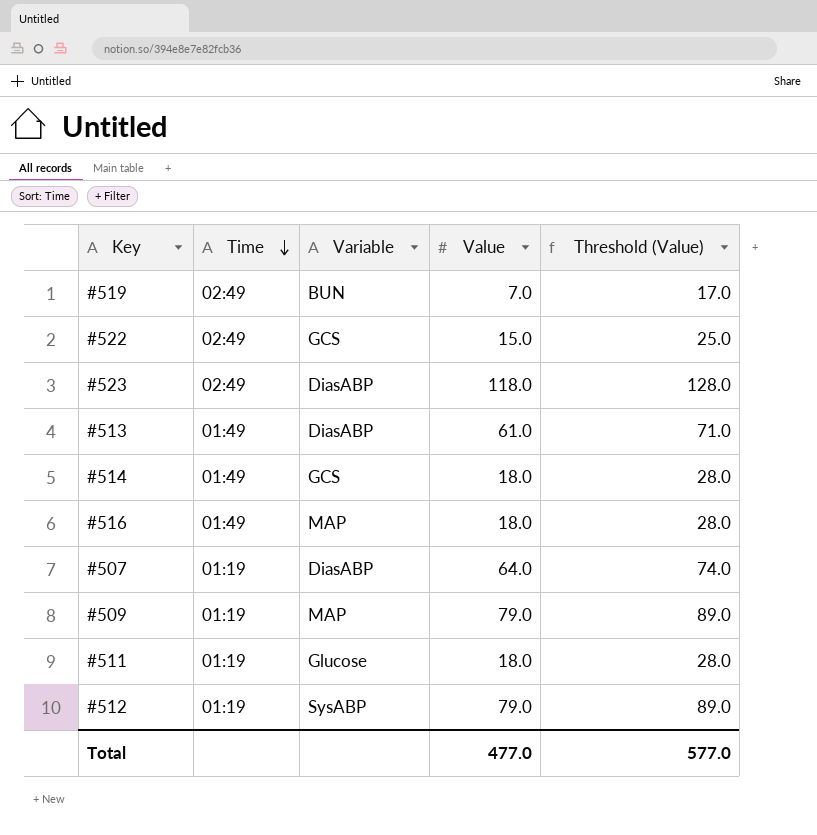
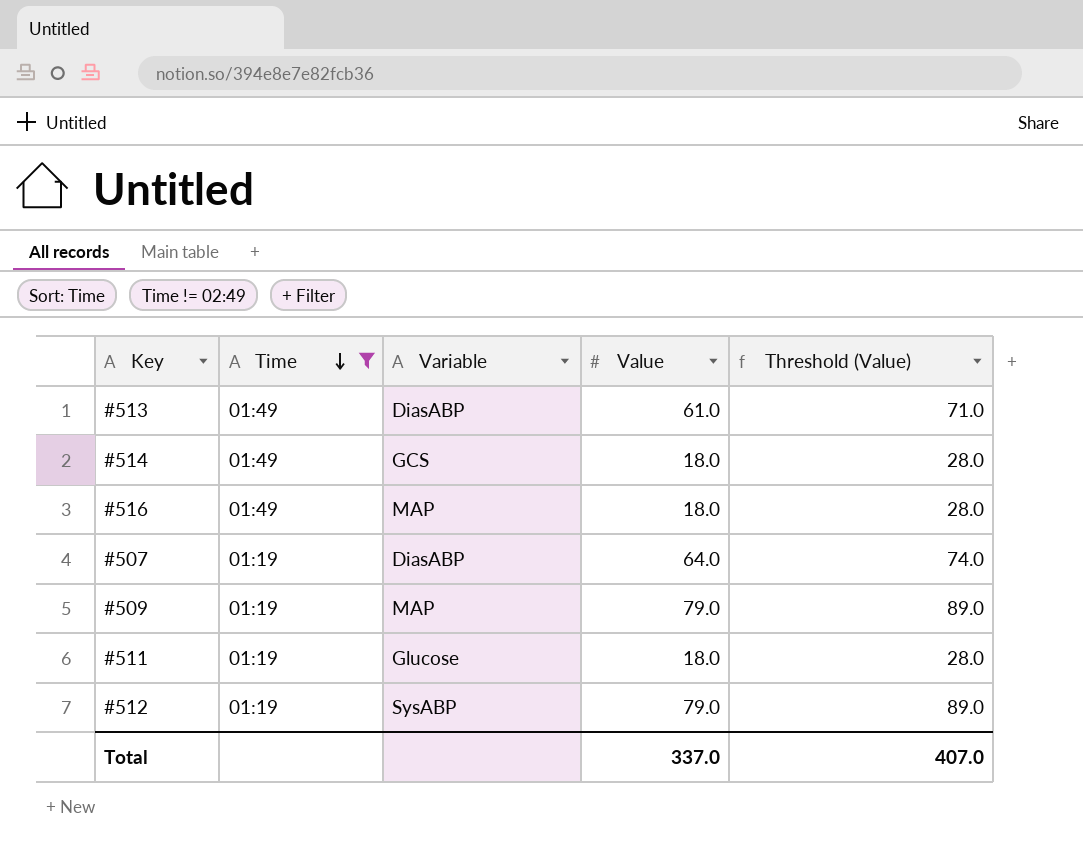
filter: none -> Time != 02:49
Total | Value: 477.0 -> 337.0
Total | Threshold (Value): 577.0 -> 407.0

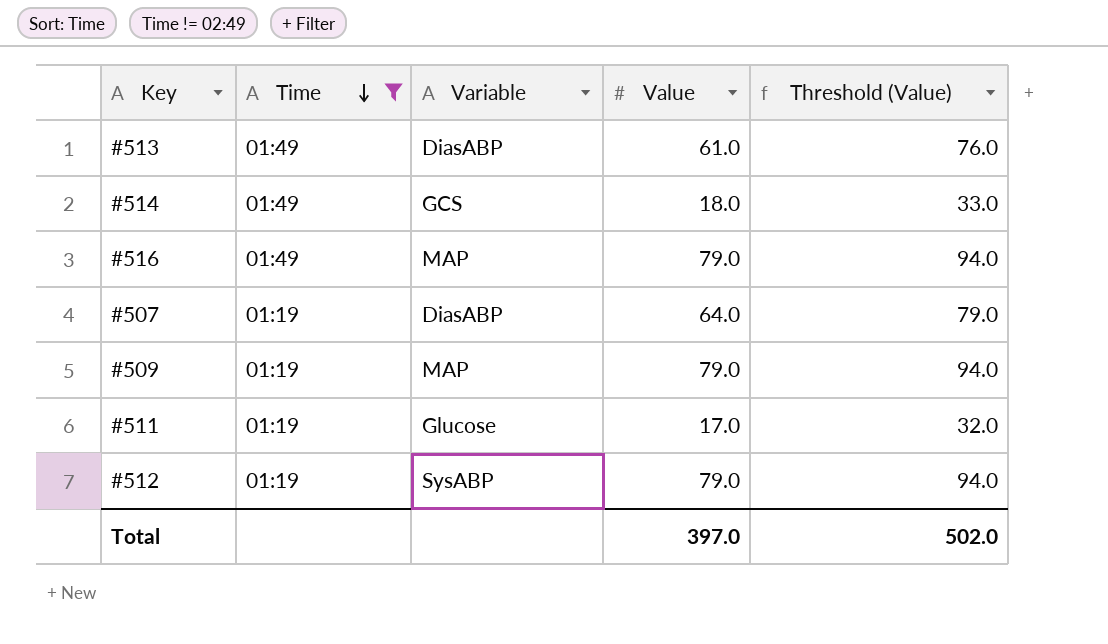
column Threshold (Value) | formula: [Value] + 10 -> [Value] + 15
#516 | Value: 18.0 -> 79.0
#511 | Value: 18.0 -> 17.0
Total | Value: 337.0 -> 397.0
Total | Threshold (Value): 407.0 -> 502.0

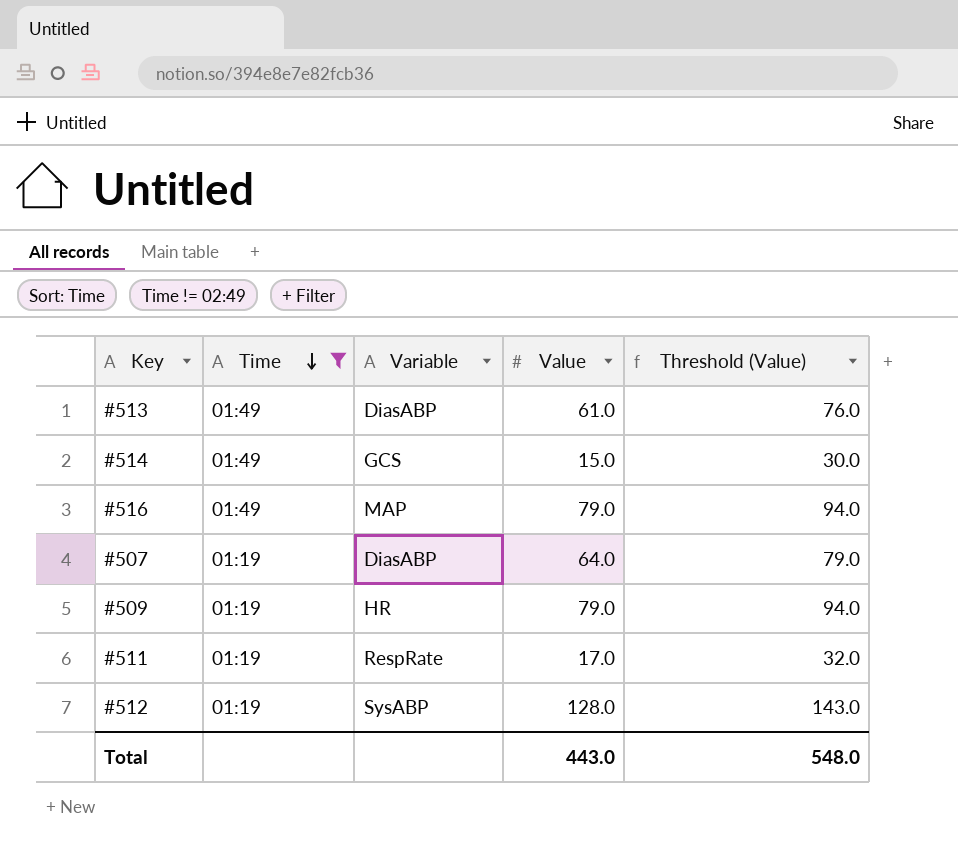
#514 | Value: 18.0 -> 15.0
#514 | Threshold (Value): 33.0 -> 30.0
#509 | Variable: MAP -> HR
#511 | Variable: Glucose -> RespRate
#512 | Value: 79.0 -> 128.0
#512 | Threshold (Value): 94.0 -> 143.0
Total | Value: 397.0 -> 443.0
Total | Threshold (Value): 502.0 -> 548.0

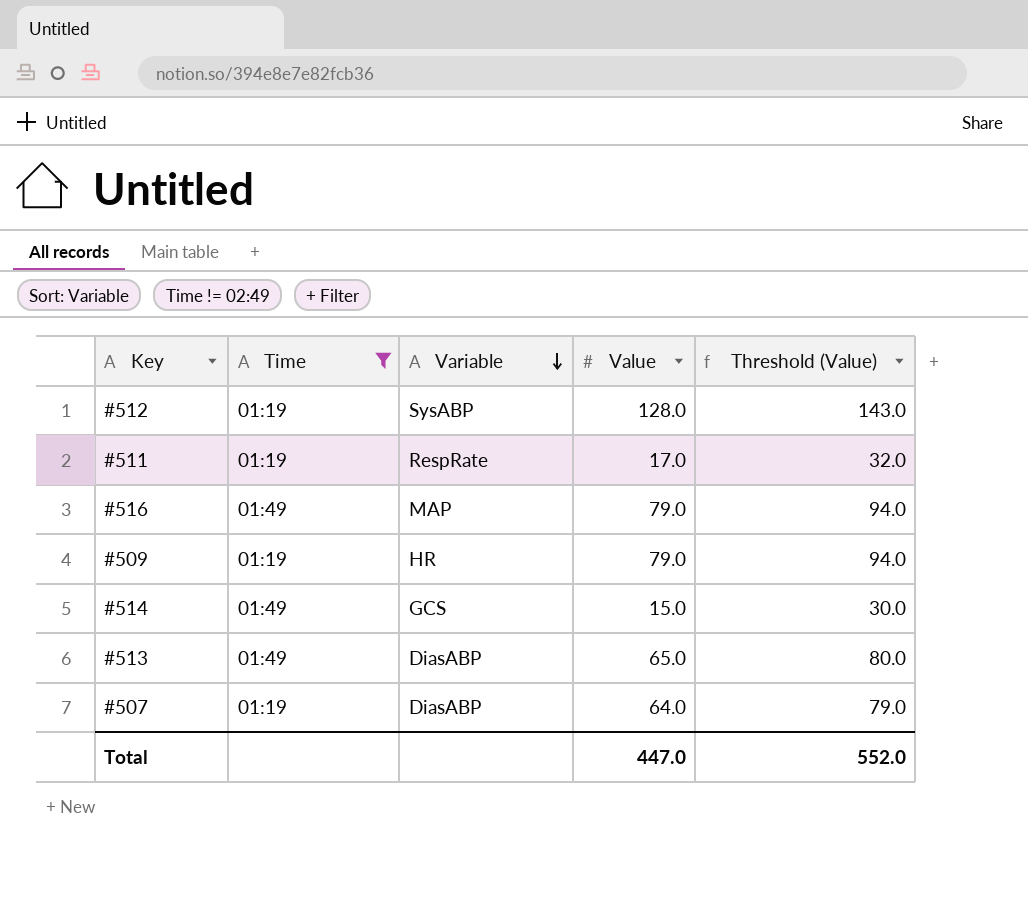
row order: Time descending -> Variable descending
#513 | Value: 61.0 -> 65.0
#513 | Threshold (Value): 76.0 -> 80.0
Total | Value: 443.0 -> 447.0
Total | Threshold (Value): 548.0 -> 552.0

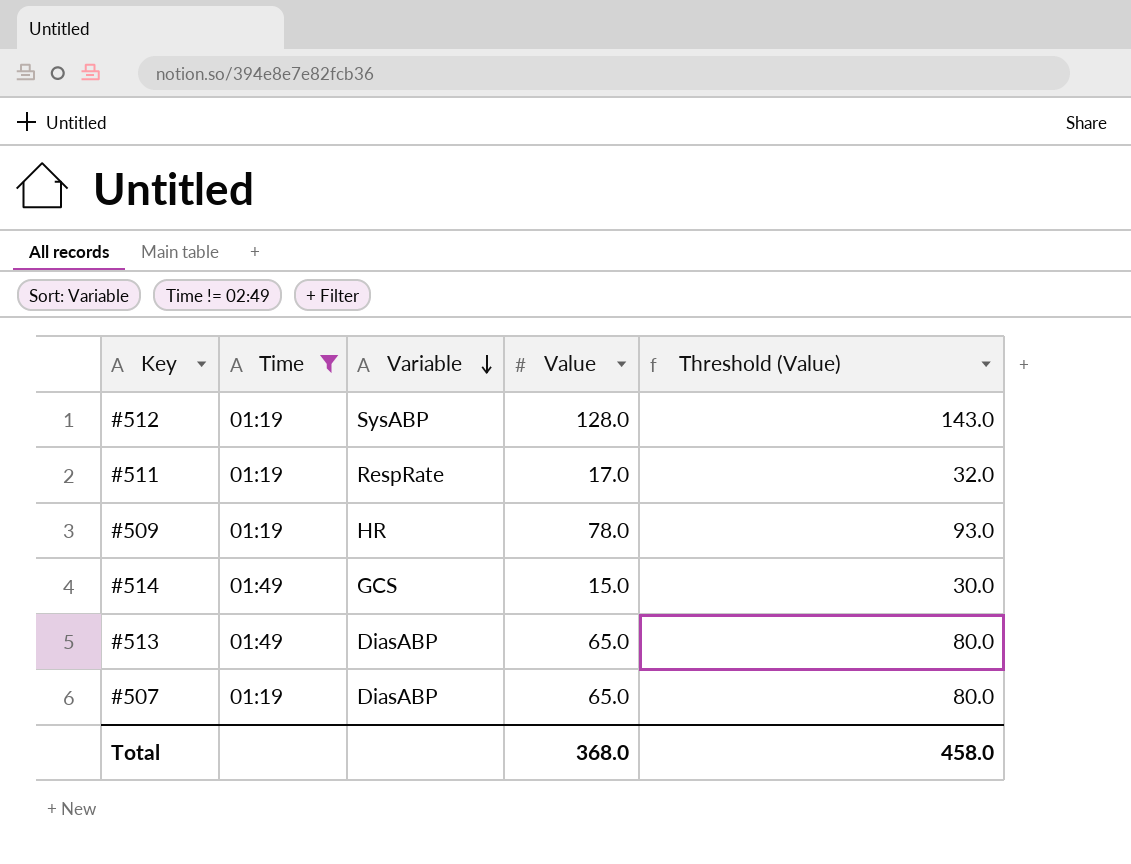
row #516: 01:49 | MAP | 79.0 | 94.0 -> none
#509 | Value: 79.0 -> 78.0
#509 | Threshold (Value): 94.0 -> 93.0
#507 | Value: 64.0 -> 65.0
#507 | Threshold (Value): 79.0 -> 80.0
Total | Value: 447.0 -> 368.0
Total | Threshold (Value): 552.0 -> 458.0

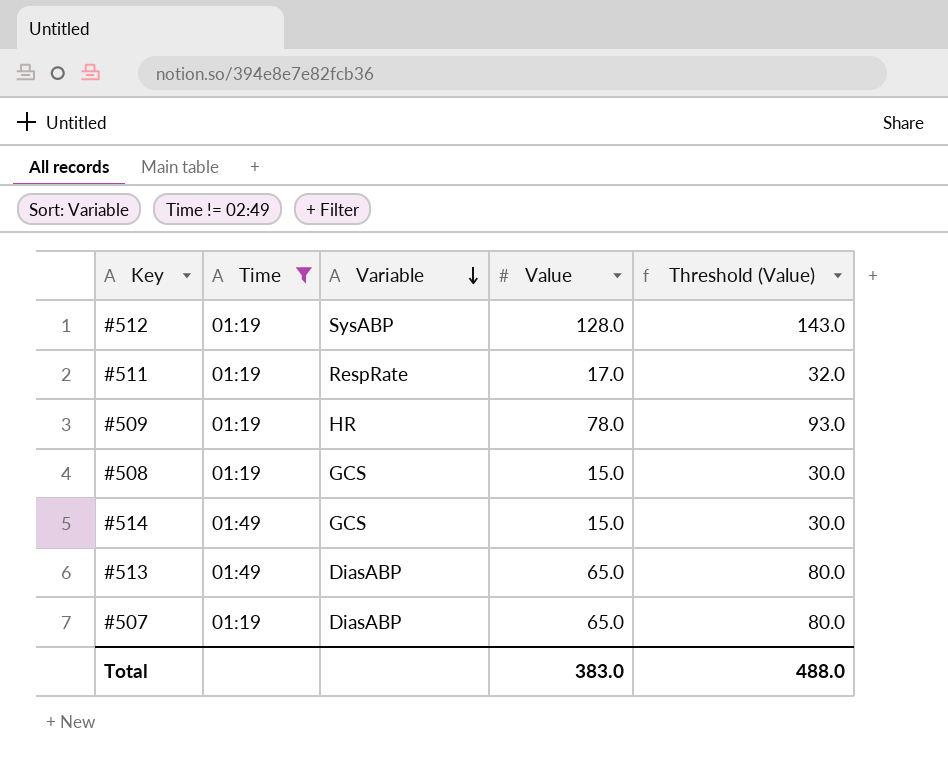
row #508: none -> 01:19 | GCS | 15.0 | 30.0
Total | Value: 368.0 -> 383.0
Total | Threshold (Value): 458.0 -> 488.0

